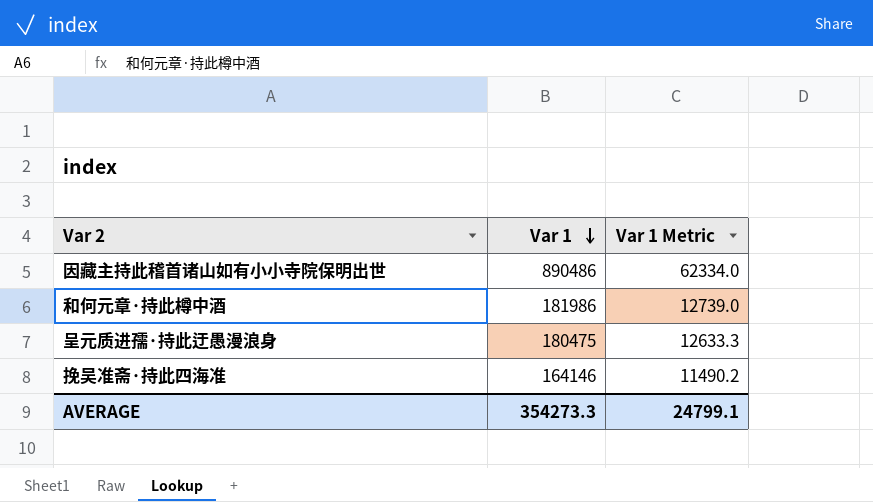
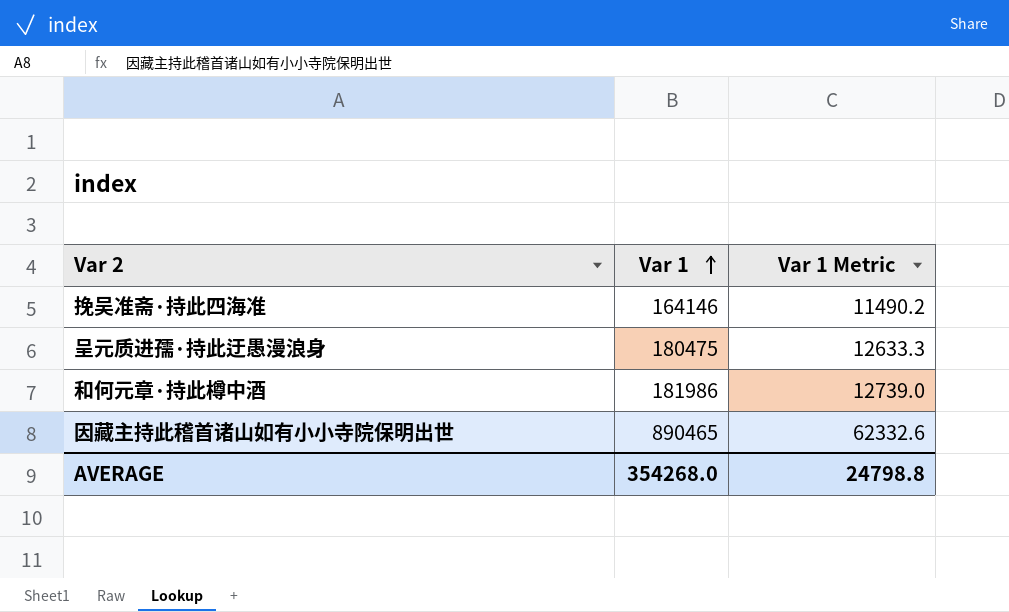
row order: Var 1 descending -> Var 1 ascending
因藏主持此稽首诸山如有小小寺院保明出世 | Var 1: 890486 -> 890465
因藏主持此稽首诸山如有小小寺院保明出世 | Var 1 Metric: 62334.0 -> 62332.6
AVERAGE | Var 1: 354273.3 -> 354268.0
AVERAGE | Var 1 Metric: 24799.1 -> 24798.8

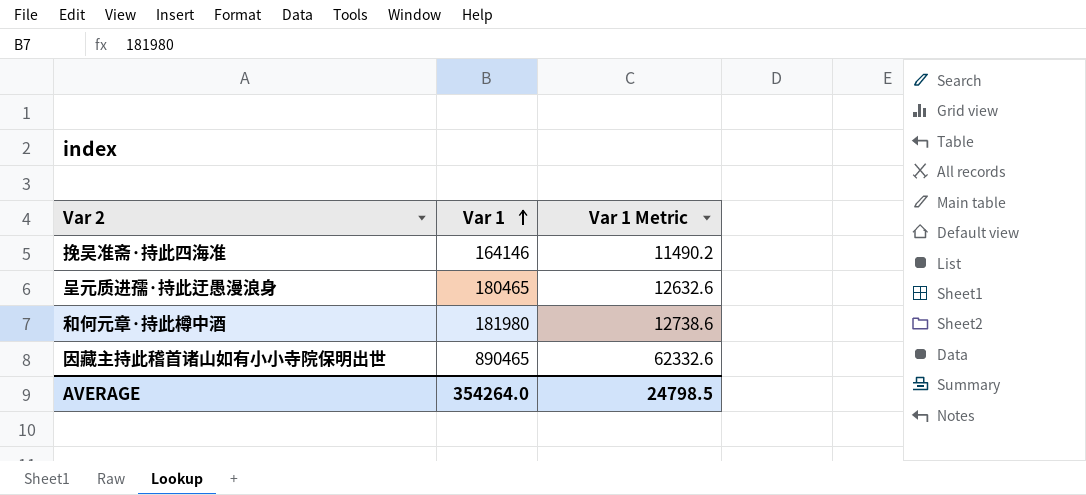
呈元质进孺·持此迂愚漫浪身 | Var 1: 180475 -> 180465
呈元质进孺·持此迂愚漫浪身 | Var 1 Metric: 12633.3 -> 12632.6
和何元章·持此樽中酒 | Var 1: 181986 -> 181980
和何元章·持此樽中酒 | Var 1 Metric: 12739.0 -> 12738.6
AVERAGE | Var 1: 354268.0 -> 354264.0
AVERAGE | Var 1 Metric: 24798.8 -> 24798.5

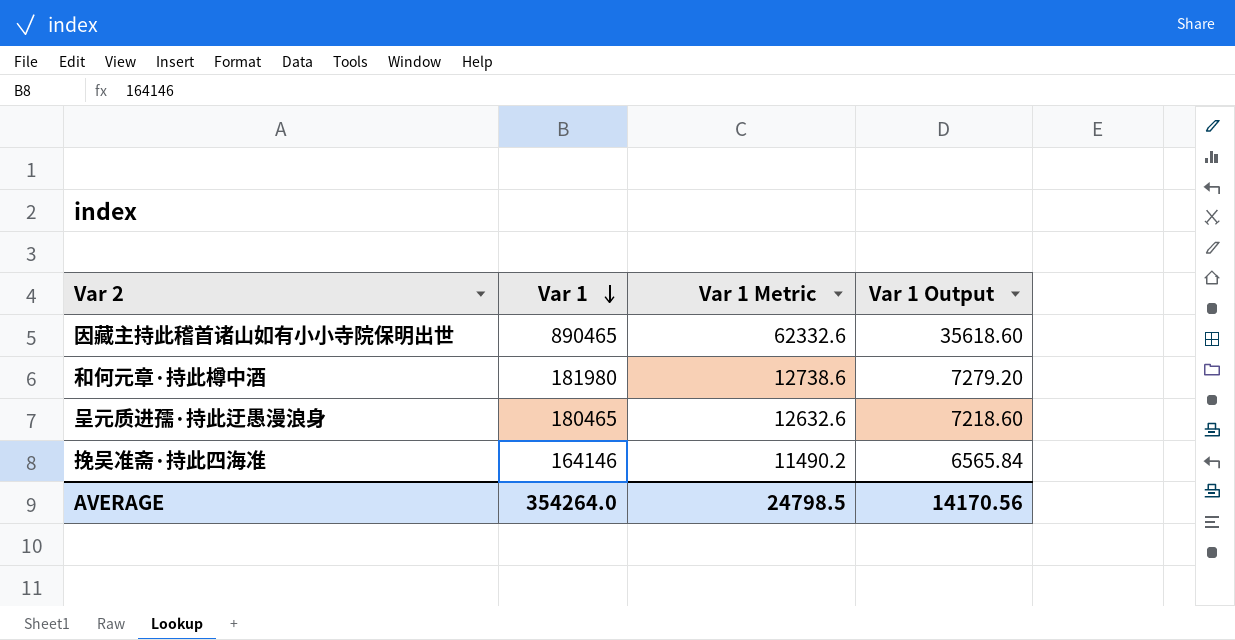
row order: Var 1 ascending -> Var 1 descending
column Var 1 Output | formula: none -> [Var 1] * 0.04

